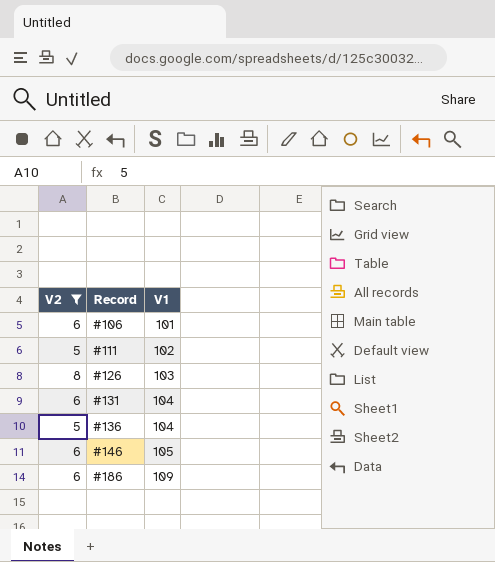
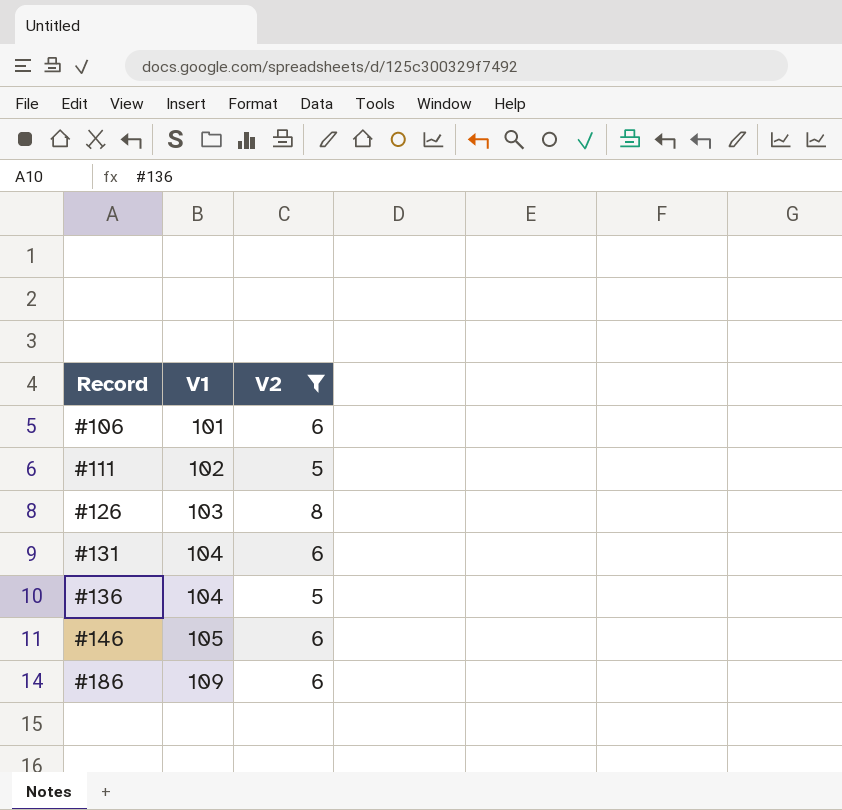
column V2 | position: 1 -> 3

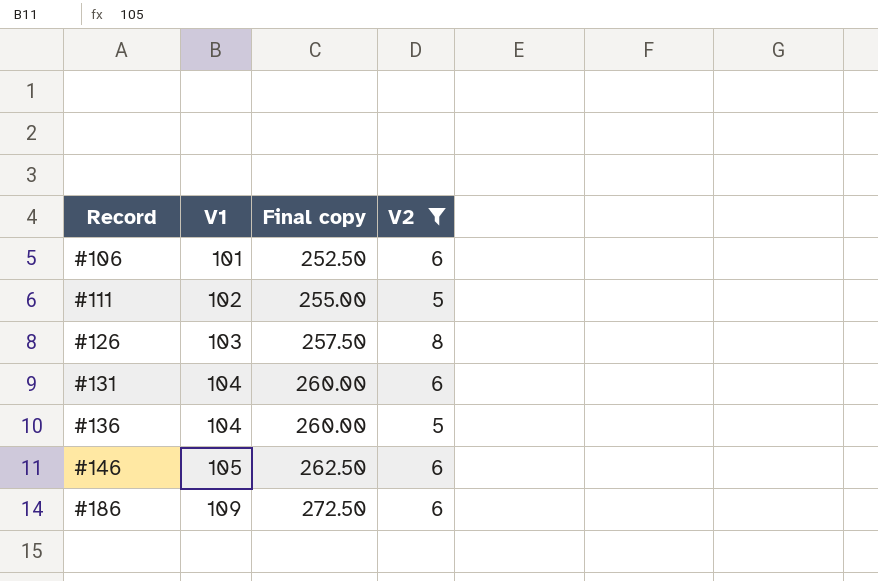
column Final copy | formula: none -> [V1] * 2.5

